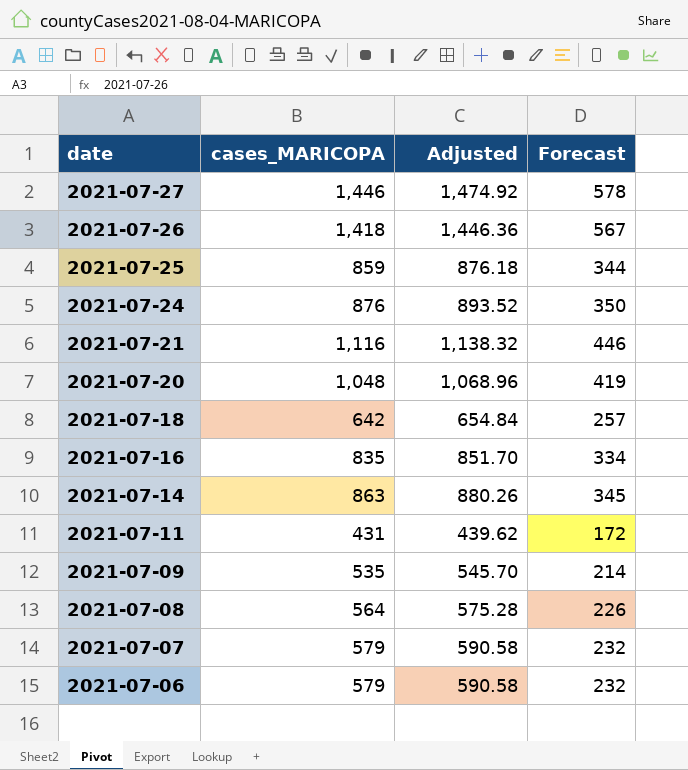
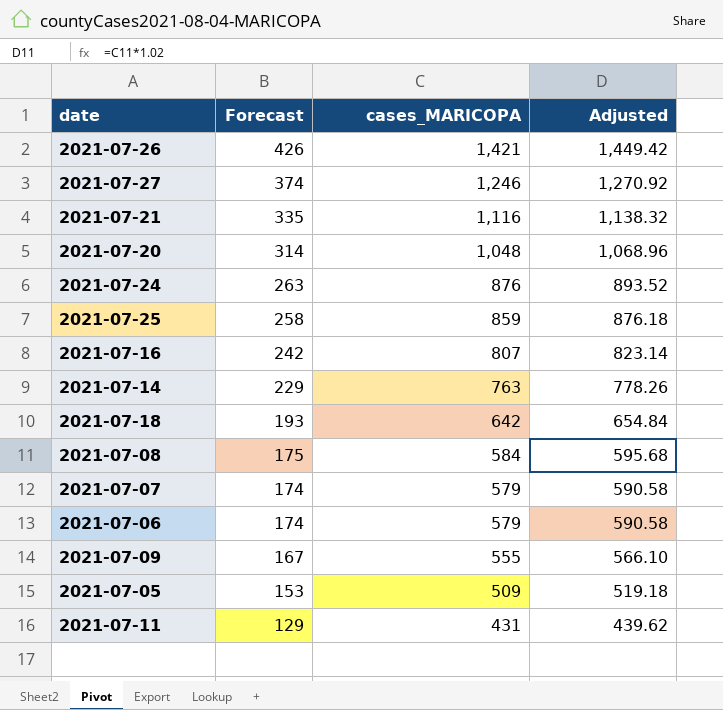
row order: date descending -> Forecast descending
column Forecast | formula: [cases_MARICOPA] * 0.4 -> [cases_MARICOPA] * 0.3
column Forecast | position: 4 -> 2
2021-07-26 | cases_MARICOPA: 1,418 -> 1,421
2021-07-26 | Adjusted: 1,446.36 -> 1,449.42
2021-07-27 | cases_MARICOPA: 1,446 -> 1,246
2021-07-27 | Adjusted: 1,474.92 -> 1,270.92
2021-07-16 | cases_MARICOPA: 835 -> 807
2021-07-16 | Adjusted: 851.70 -> 823.14
2021-07-14 | cases_MARICOPA: 863 -> 763
2021-07-14 | Adjusted: 880.26 -> 778.26
2021-07-08 | cases_MARICOPA: 564 -> 584
2021-07-08 | Adjusted: 575.28 -> 595.68
2021-07-09 | cases_MARICOPA: 535 -> 555
2021-07-09 | Adjusted: 545.70 -> 566.10
row 2021-07-05: none -> 153 | 509 | 519.18

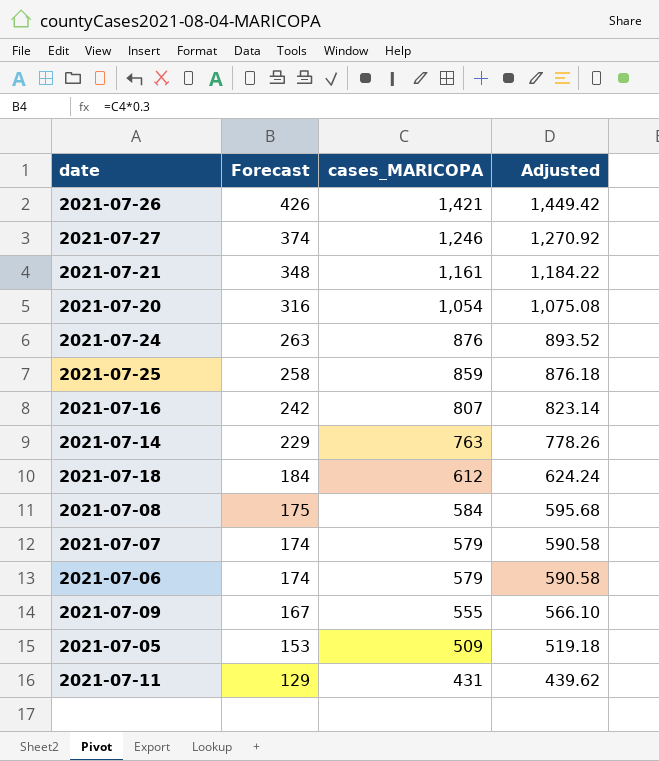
2021-07-21 | Forecast: 335 -> 348
2021-07-21 | cases_MARICOPA: 1,116 -> 1,161
2021-07-21 | Adjusted: 1,138.32 -> 1,184.22
2021-07-20 | Forecast: 314 -> 316
2021-07-20 | cases_MARICOPA: 1,048 -> 1,054
2021-07-20 | Adjusted: 1,068.96 -> 1,075.08
2021-07-18 | Forecast: 193 -> 184
2021-07-18 | cases_MARICOPA: 642 -> 612
2021-07-18 | Adjusted: 654.84 -> 624.24

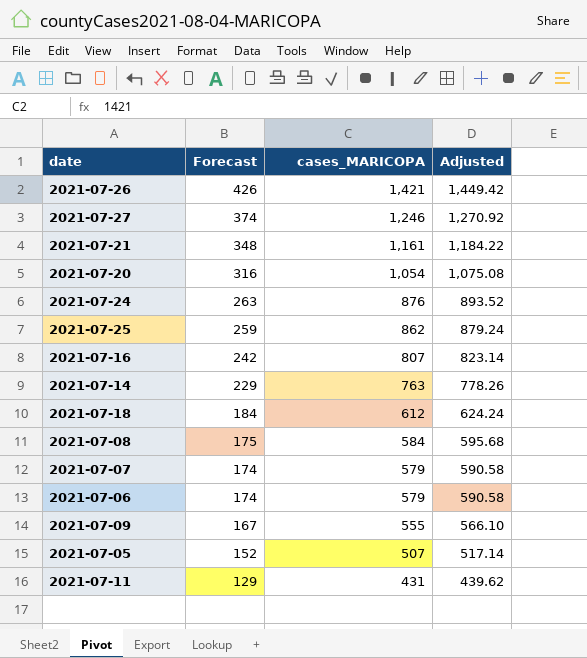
2021-07-25 | Forecast: 258 -> 259
2021-07-25 | cases_MARICOPA: 859 -> 862
2021-07-25 | Adjusted: 876.18 -> 879.24
2021-07-05 | Forecast: 153 -> 152
2021-07-05 | cases_MARICOPA: 509 -> 507
2021-07-05 | Adjusted: 519.18 -> 517.14

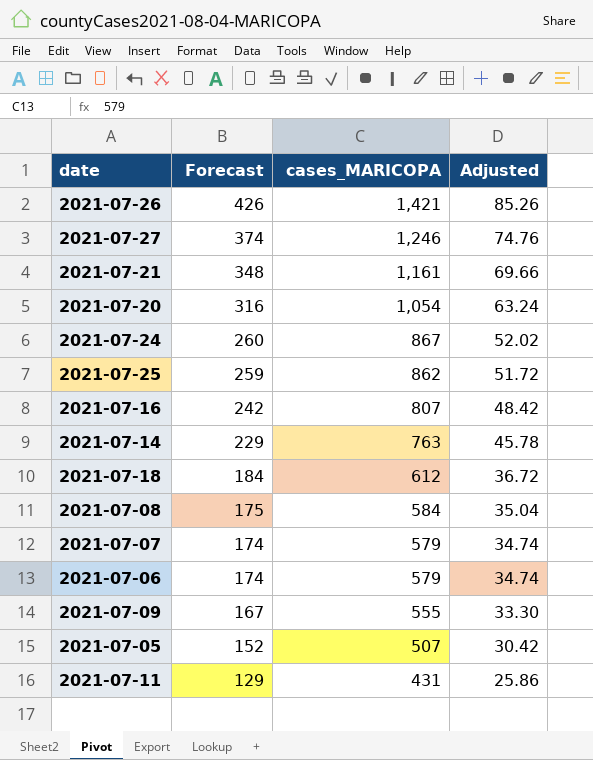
column Adjusted | formula: [cases_MARICOPA] * 1.02 -> [cases_MARICOPA] * 0.06
2021-07-24 | Forecast: 263 -> 260
2021-07-24 | cases_MARICOPA: 876 -> 867

